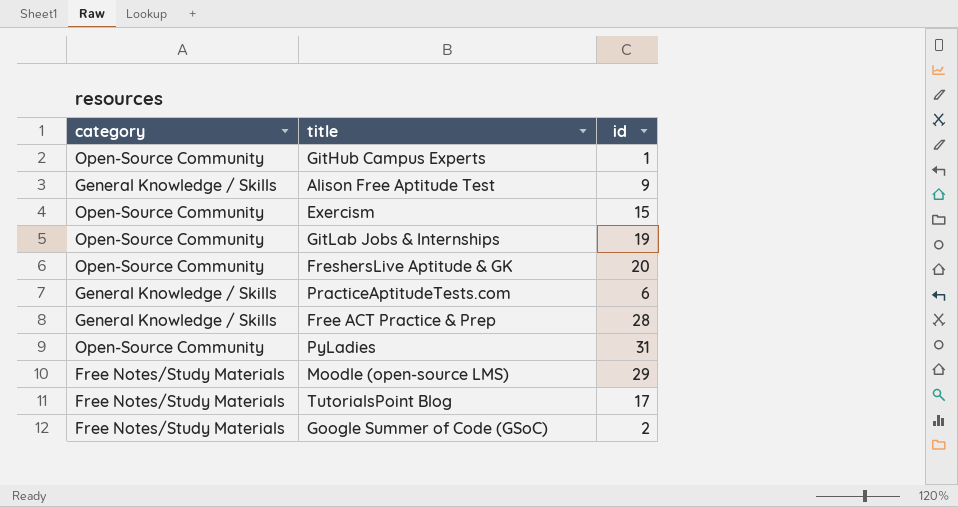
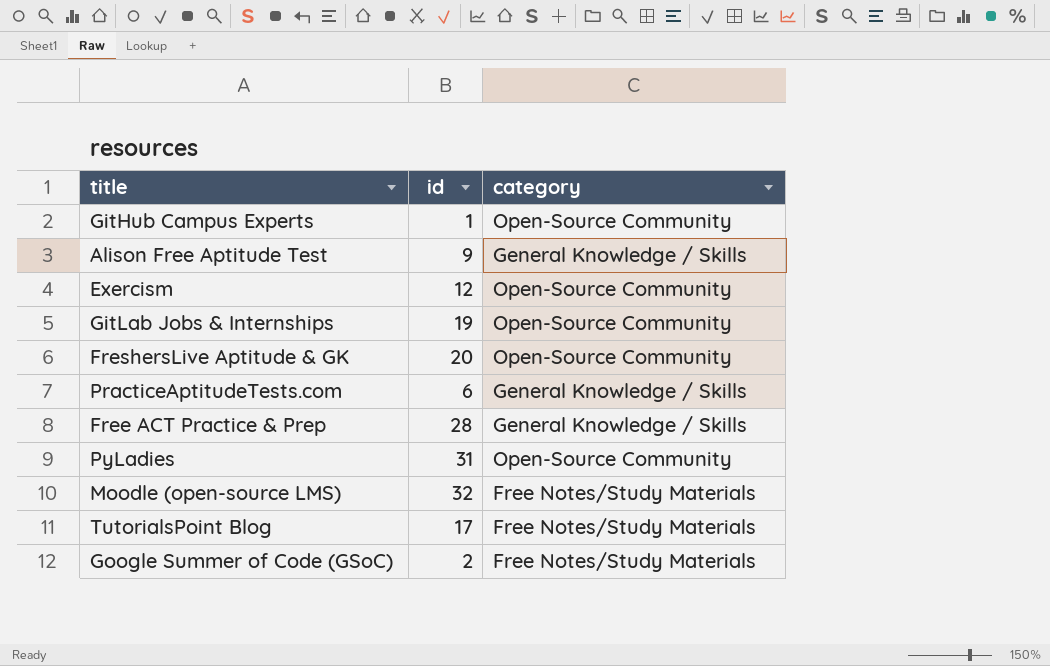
column category | position: 1 -> 3
Exercism | id: 15 -> 12
Moodle (open-source LMS) | id: 29 -> 32

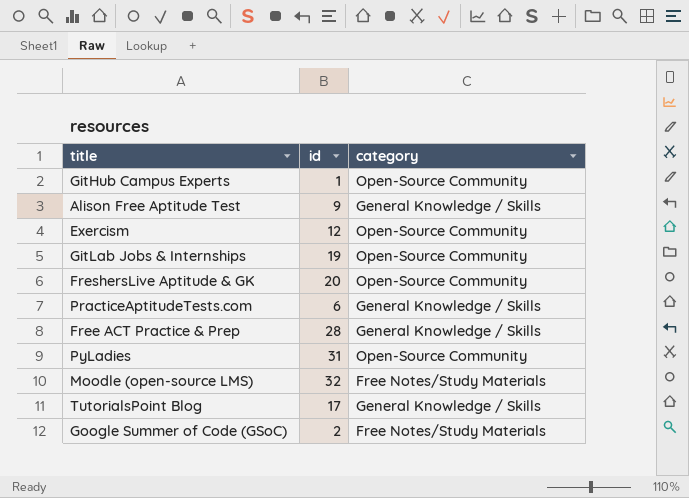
TutorialsPoint Blog | category: Free Notes/Study Materials -> General Knowledge / Skills

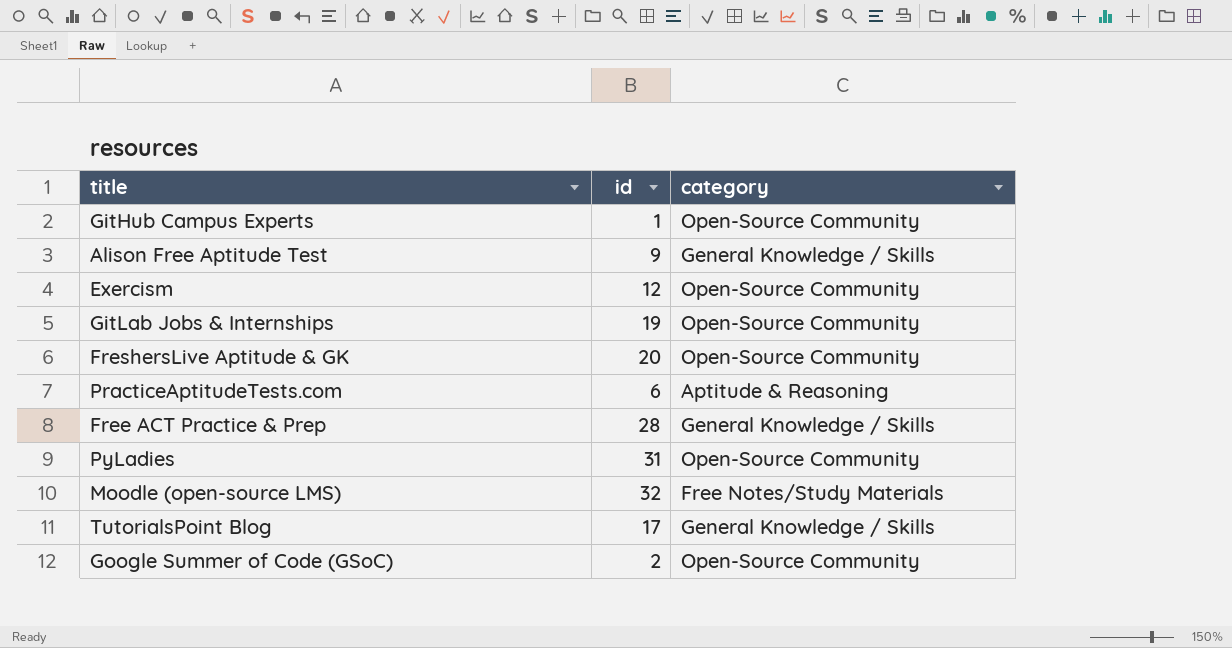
PracticeAptitudeTests.com | category: General Knowledge / Skills -> Aptitude & Reasoning
Google Summer of Code (GSoC) | category: Free Notes/Study Materials -> Open-Source Community

